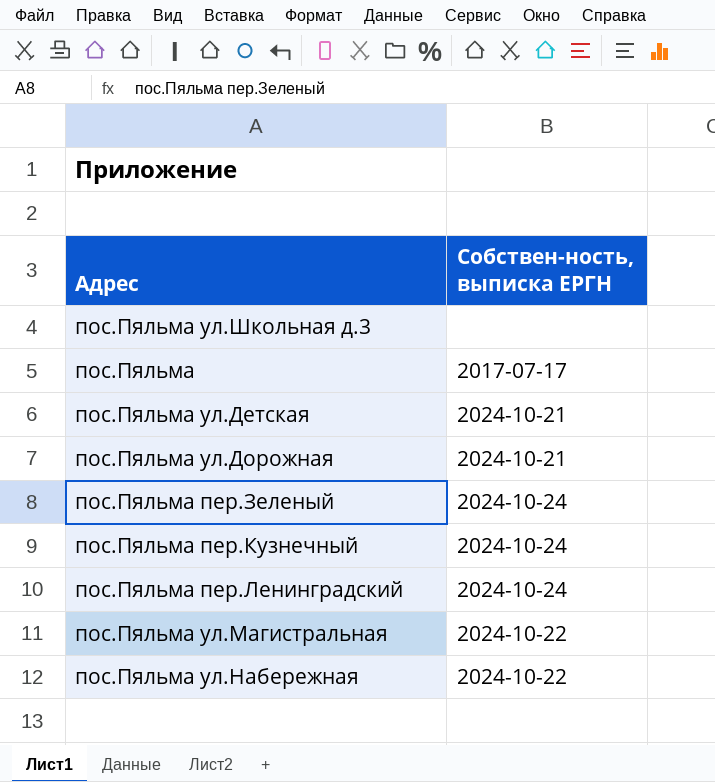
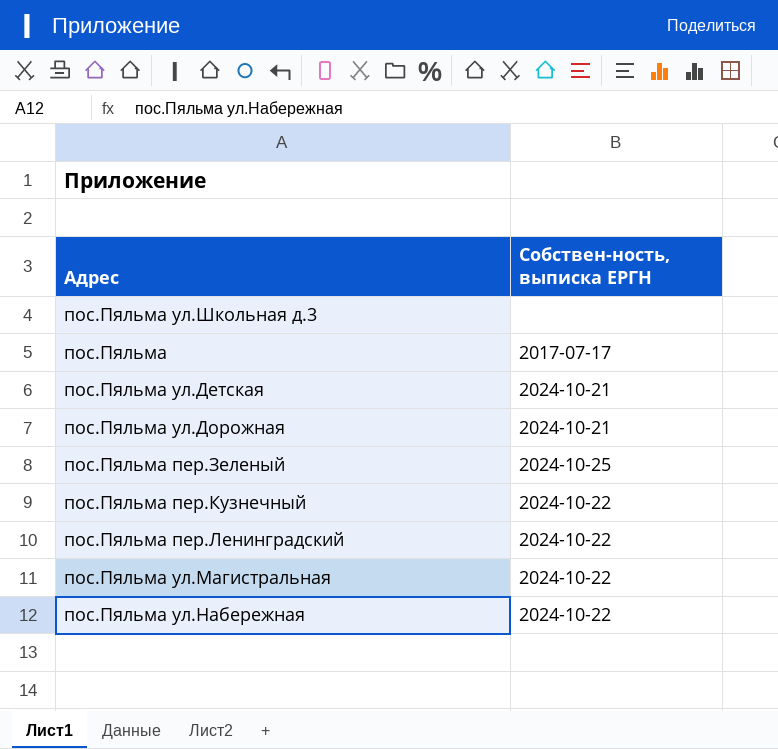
пос.Пяльма пер.Зеленый | Собствен-ность, выписка ЕРГН: 2024-10-24 -> 2024-10-25
пос.Пяльма пер.Кузнечный | Собствен-ность, выписка ЕРГН: 2024-10-24 -> 2024-10-22
пос.Пяльма пер.Ленинградский | Собствен-ность, выписка ЕРГН: 2024-10-24 -> 2024-10-22

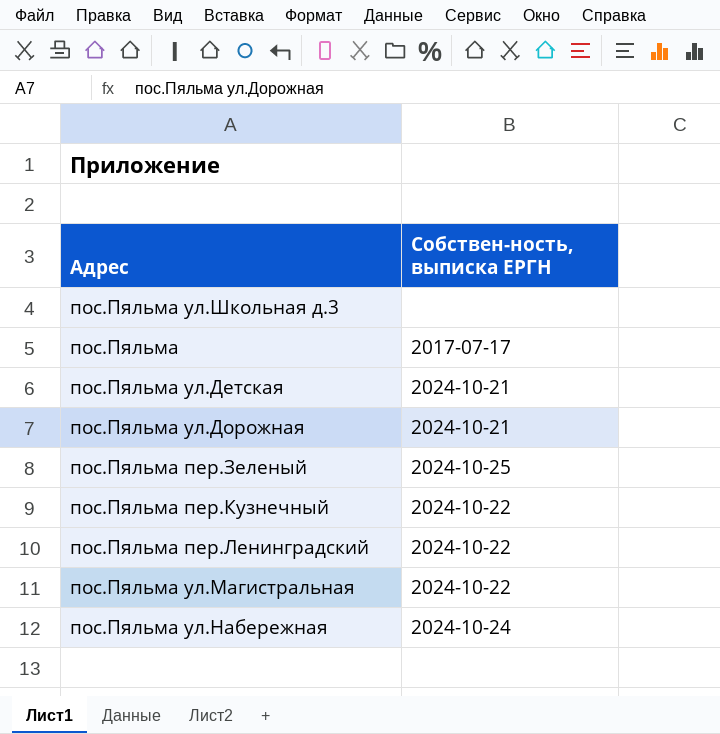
пос.Пяльма ул.Набережная | Собствен-ность, выписка ЕРГН: 2024-10-22 -> 2024-10-24

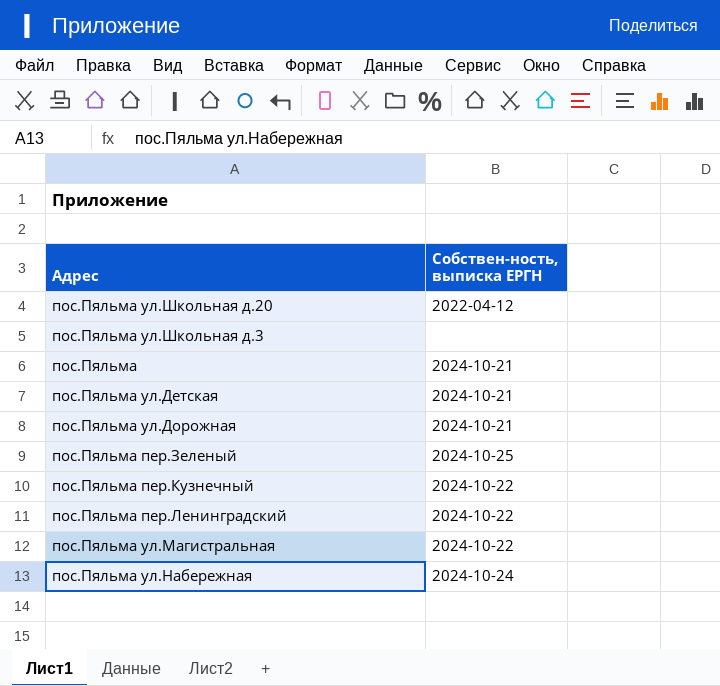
row пос.Пяльма ул.Школьная д.20: none -> 2022-04-12
пос.Пяльма | Собствен-ность, выписка ЕРГН: 2017-07-17 -> 2024-10-21

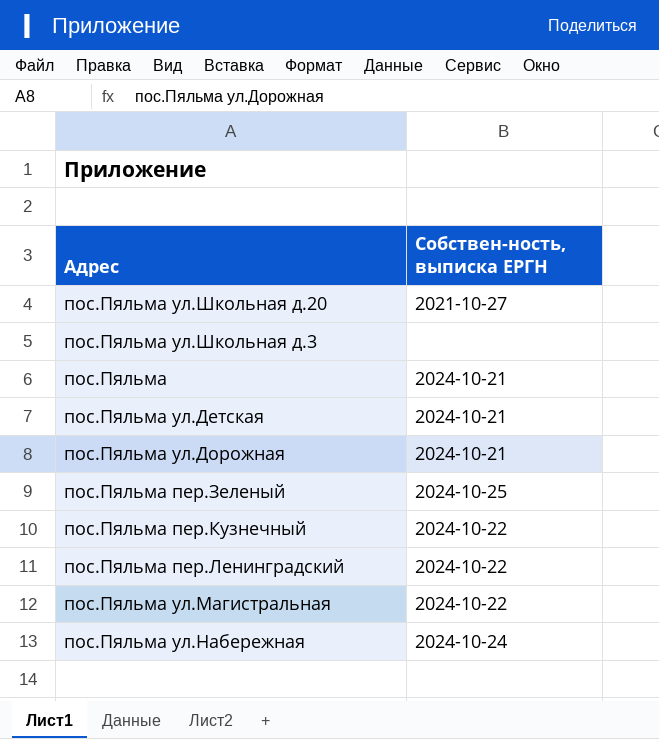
пос.Пяльма ул.Школьная д.20 | Собствен-ность, выписка ЕРГН: 2022-04-12 -> 2021-10-27

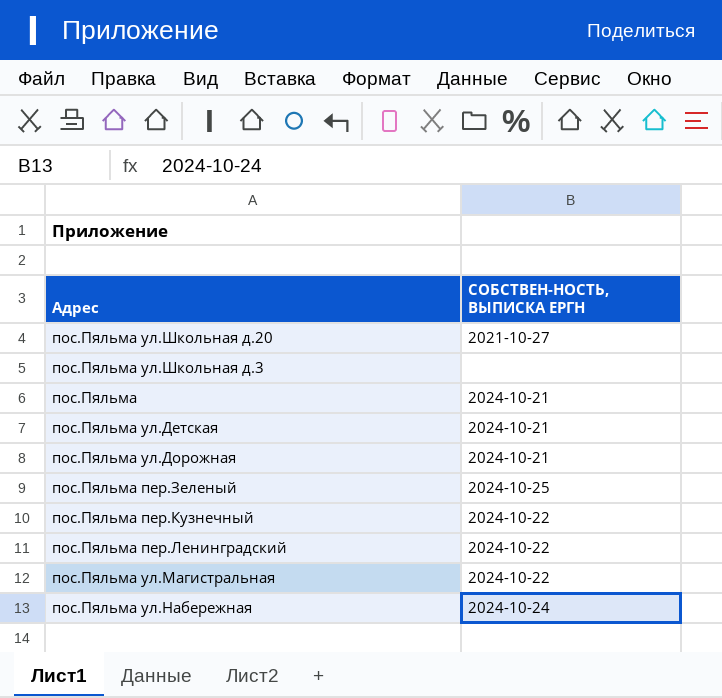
column name: Собствен-ность, выписка ЕРГН -> СОБСТВЕН-НОСТЬ, ВЫПИСКА ЕРГН

